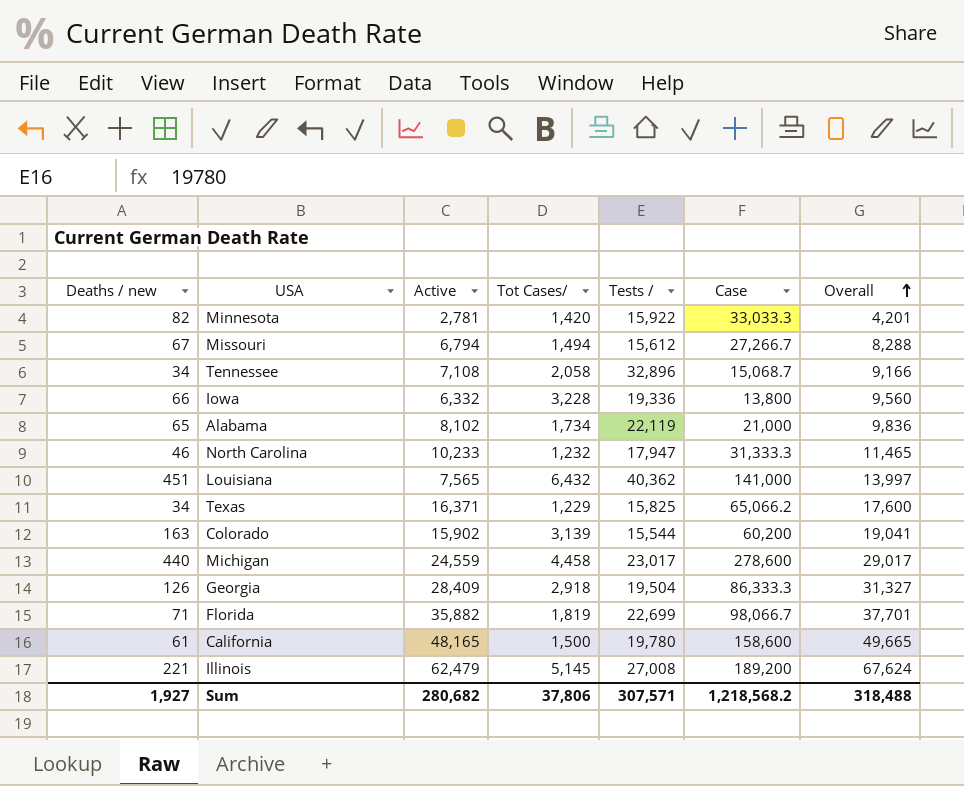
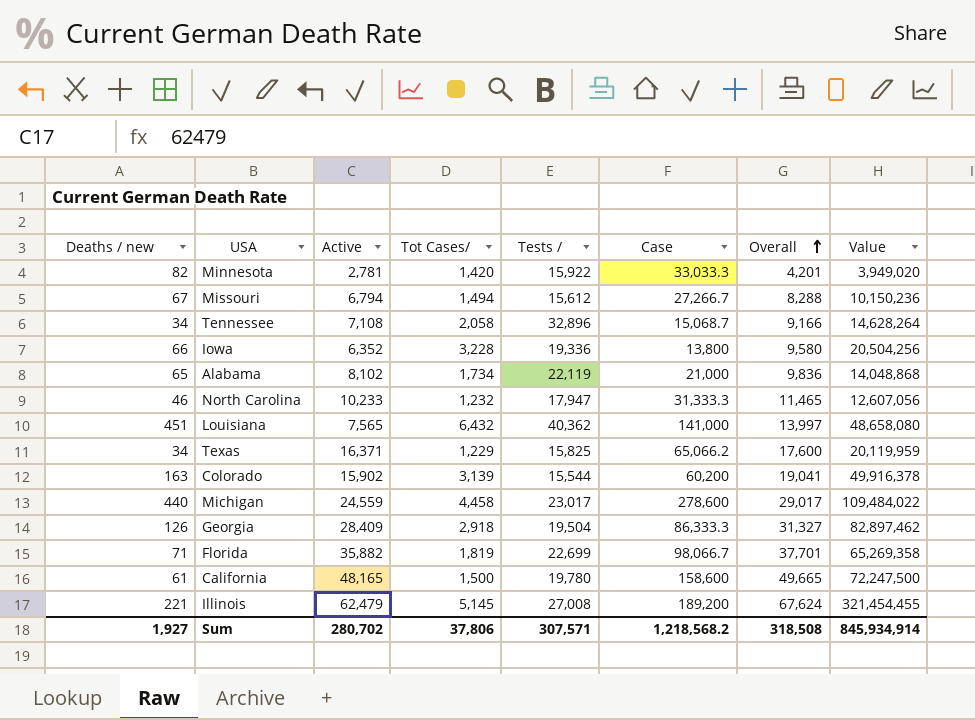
column Value | formula: none -> [Active] * [Tot Cases/]
Iowa | Active: 6,332 -> 6,352
Iowa | Overall: 9,560 -> 9,580
Sum | Active: 280,682 -> 280,702
Sum | Overall: 318,488 -> 318,508

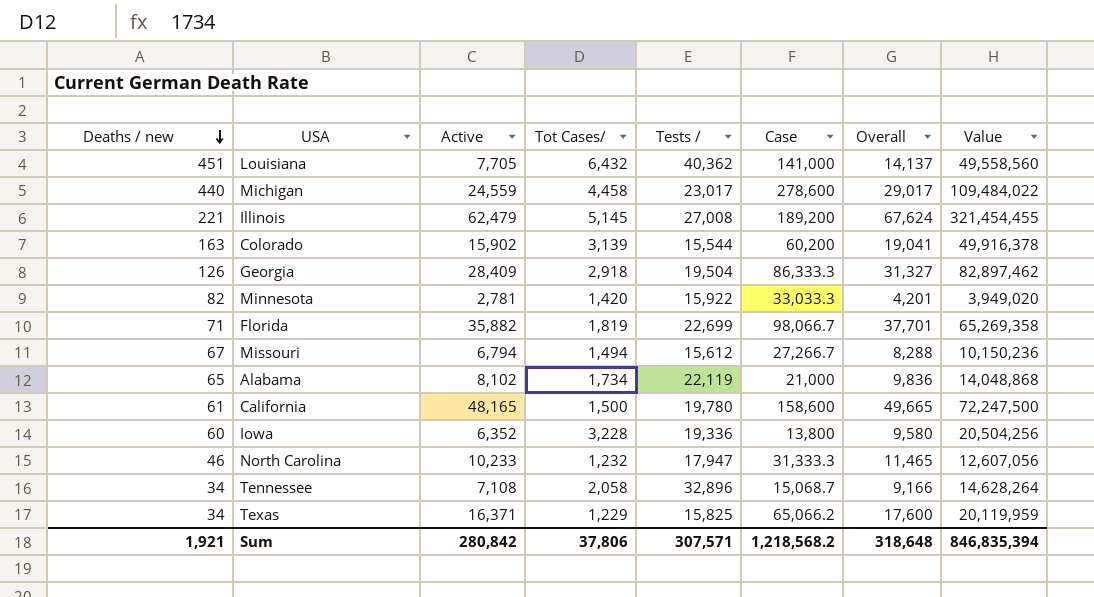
row order: Overall ascending -> Deaths / new descending
Louisiana | Active: 7,565 -> 7,705
Louisiana | Overall: 13,997 -> 14,137
Louisiana | Value: 48,658,080 -> 49,558,560
Iowa | Deaths / new: 66 -> 60
Sum | Deaths / new: 1,927 -> 1,921
Sum | Active: 280,702 -> 280,842
Sum | Overall: 318,508 -> 318,648
Sum | Value: 845,934,914 -> 846,835,394

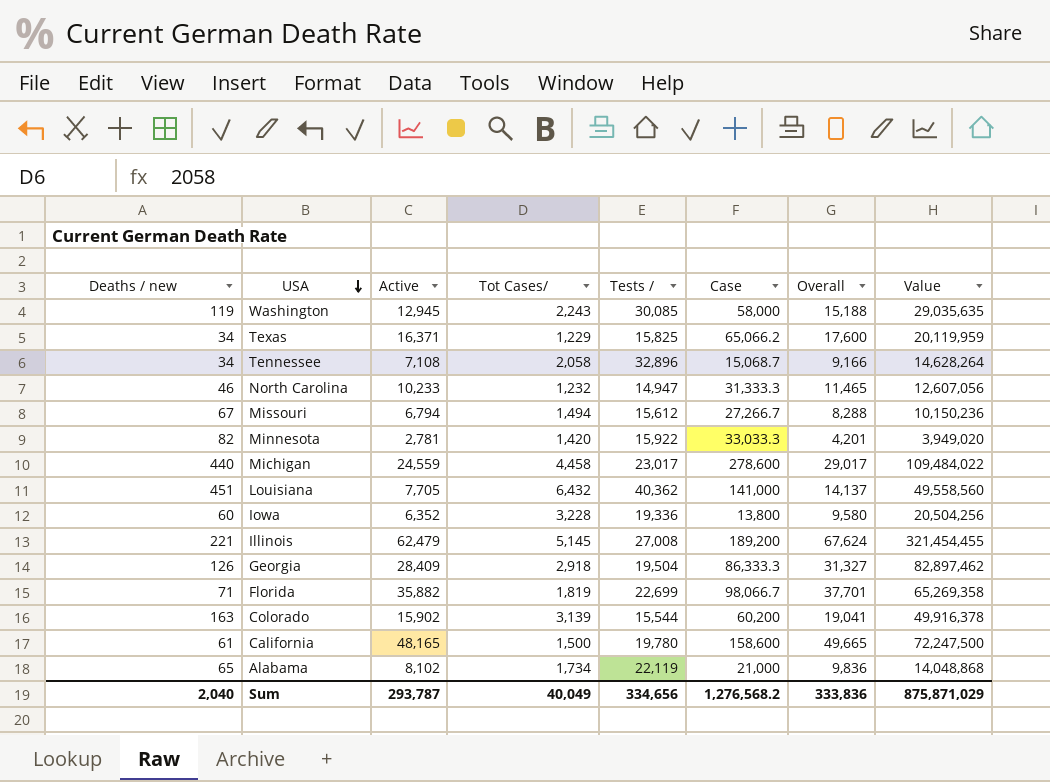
row order: Deaths / new descending -> USA descending
row Washington: none -> 119 | 12,945 | 2,243 | 30,085 | 58,000 | 15,188 | 29,035,635
North Carolina | Tests /: 17,947 -> 14,947
Sum | Deaths / new: 1,921 -> 2,040
Sum | Active: 280,842 -> 293,787
Sum | Tot Cases/: 37,806 -> 40,049
Sum | Tests /: 307,571 -> 334,656
Sum | Case: 1,218,568.2 -> 1,276,568.2
Sum | Overall: 318,648 -> 333,836
Sum | Value: 846,835,394 -> 875,871,029

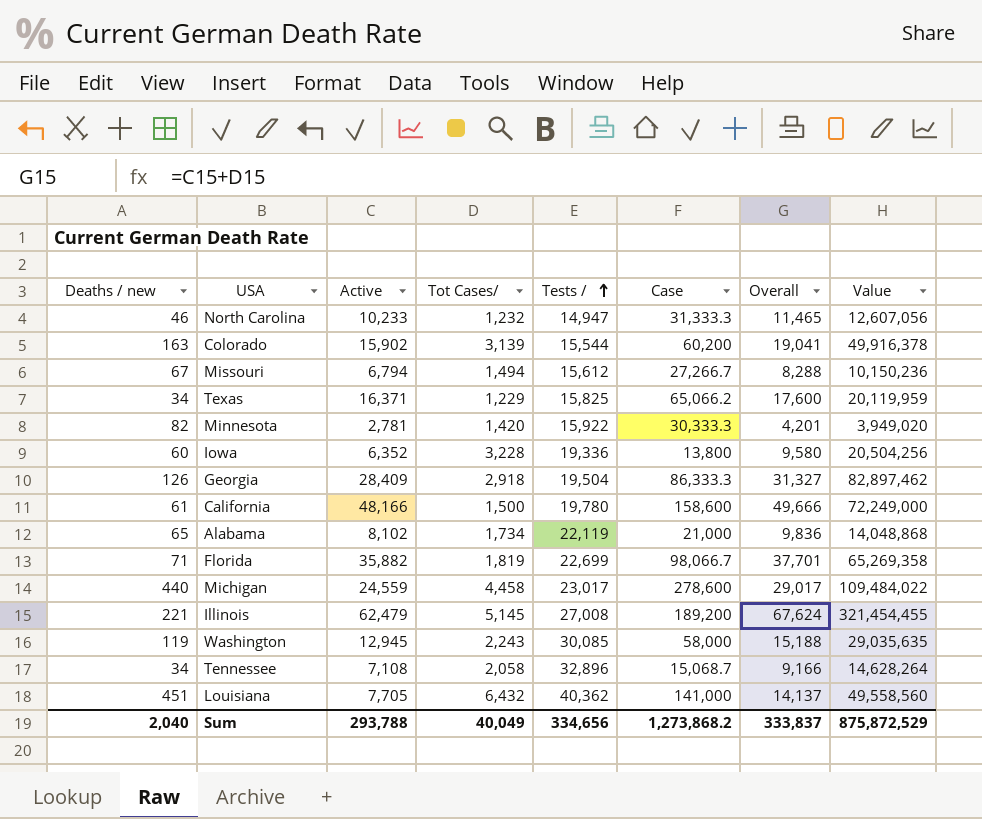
row order: USA descending -> Tests / ascending
Minnesota | Case: 33,033.3 -> 30,333.3
California | Active: 48,165 -> 48,166
California | Overall: 49,665 -> 49,666
California | Value: 72,247,500 -> 72,249,000
Sum | Active: 293,787 -> 293,788
Sum | Case: 1,276,568.2 -> 1,273,868.2
Sum | Overall: 333,836 -> 333,837
Sum | Value: 875,871,029 -> 875,872,529

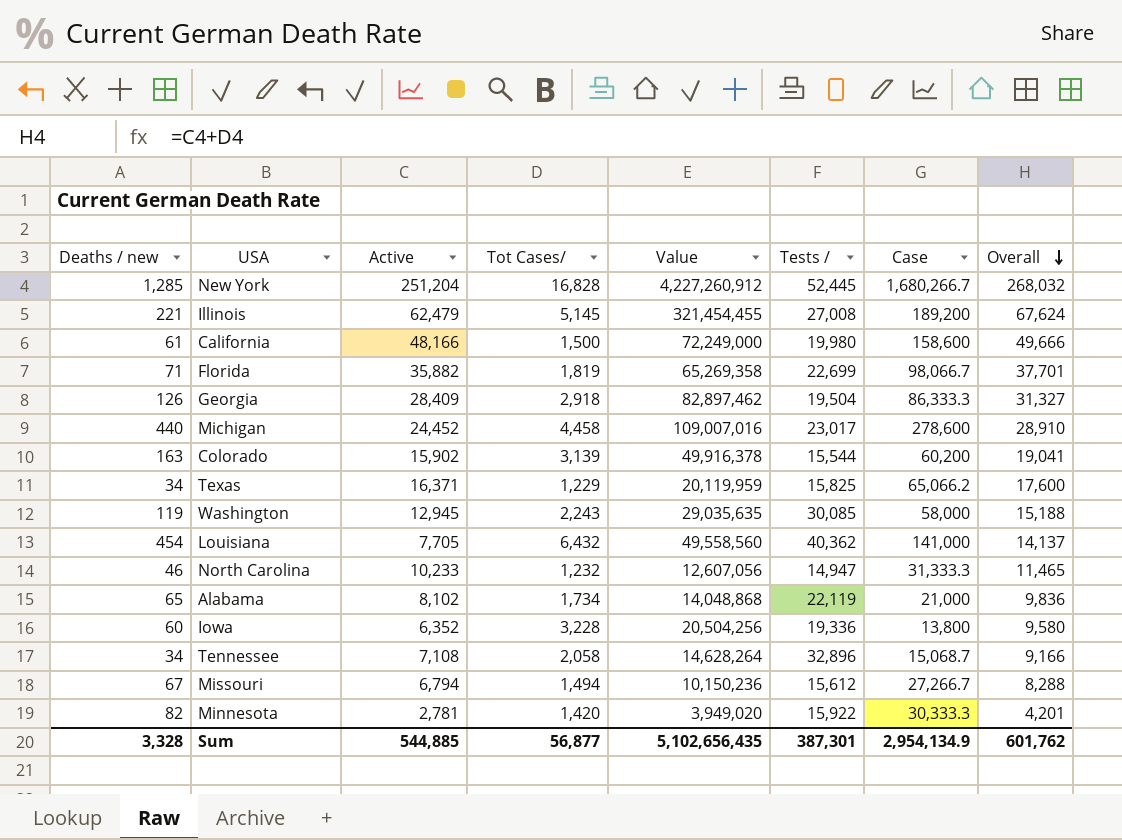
row order: Tests / ascending -> Overall descending
column Value | position: 8 -> 5
row New York: none -> 1,285 | 251,204 | 16,828 | 4,227,260,912 | 52,445 | 1,680,266.7 | 268,032
California | Tests /: 19,780 -> 19,980
Michigan | Active: 24,559 -> 24,452
Michigan | Value: 109,484,022 -> 109,007,016
Michigan | Overall: 29,017 -> 28,910
Louisiana | Deaths / new: 451 -> 454
Sum | Deaths / new: 2,040 -> 3,328
Sum | Active: 293,788 -> 544,885
Sum | Tot Cases/: 40,049 -> 56,877
Sum | Value: 875,872,529 -> 5,102,656,435
Sum | Tests /: 334,656 -> 387,301
Sum | Case: 1,273,868.2 -> 2,954,134.9
Sum | Overall: 333,837 -> 601,762

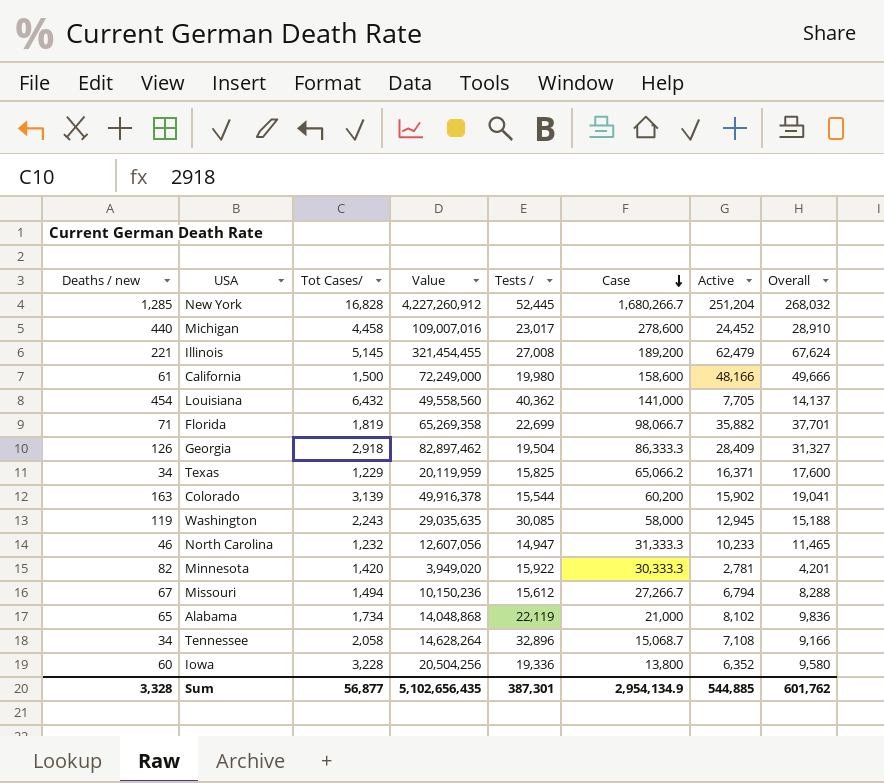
row order: Overall descending -> Case descending
column Active | position: 3 -> 7

